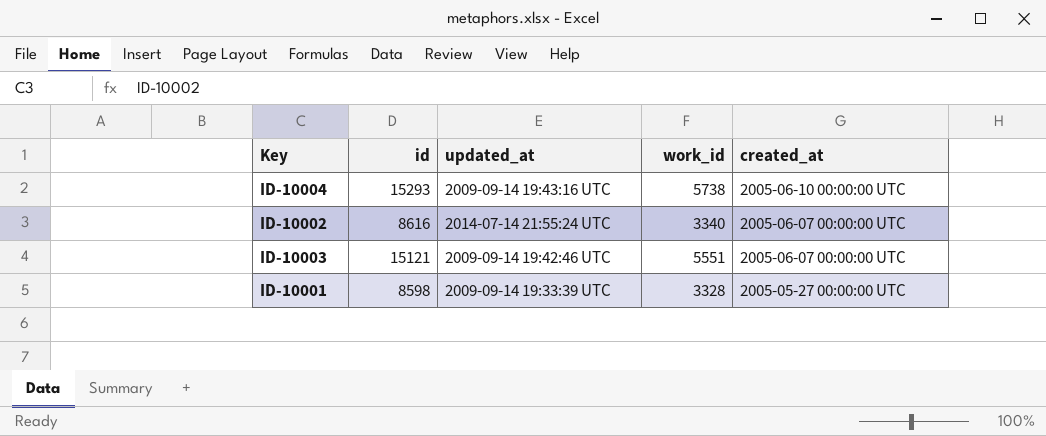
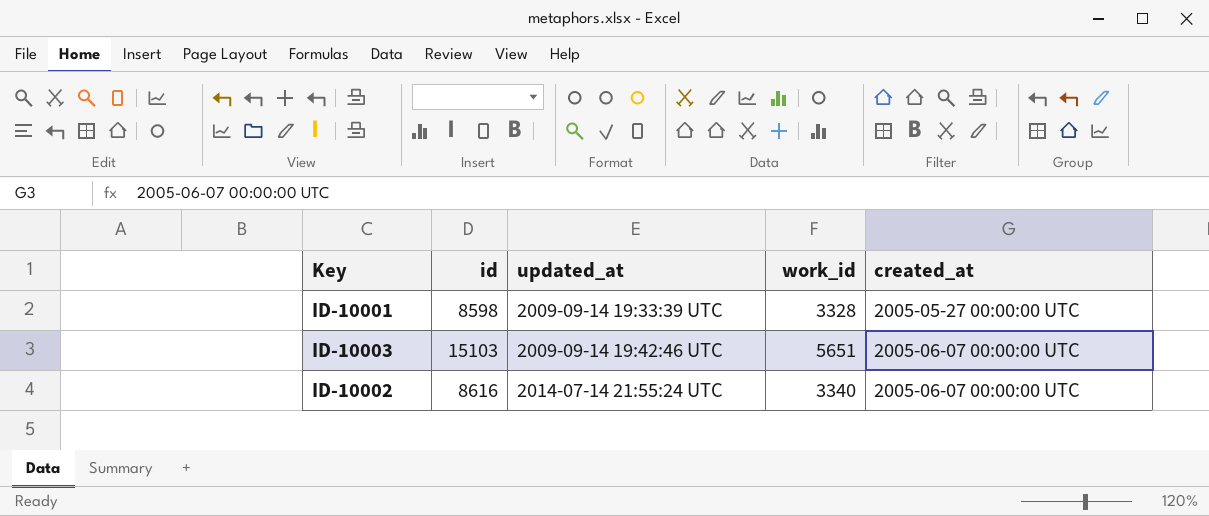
row order: created_at descending -> updated_at ascending
row ID-10004: 15293 | 2009-09-14 19:43:16 UTC | 5738 | 2005-06-10 00:00:00 UTC -> none
ID-10003 | id: 15121 -> 15103
ID-10003 | work_id: 5551 -> 5651

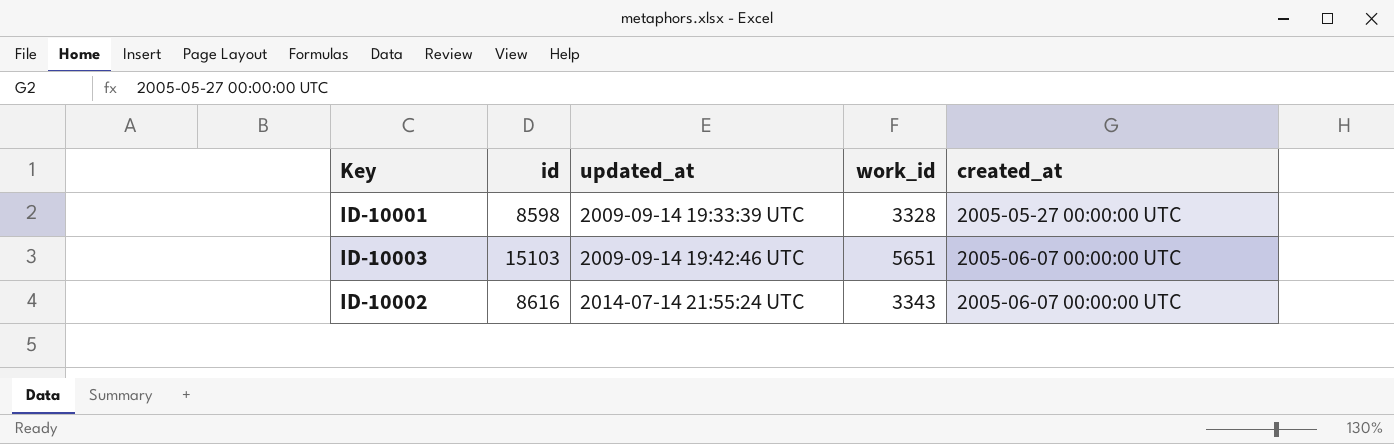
ID-10002 | work_id: 3340 -> 3343

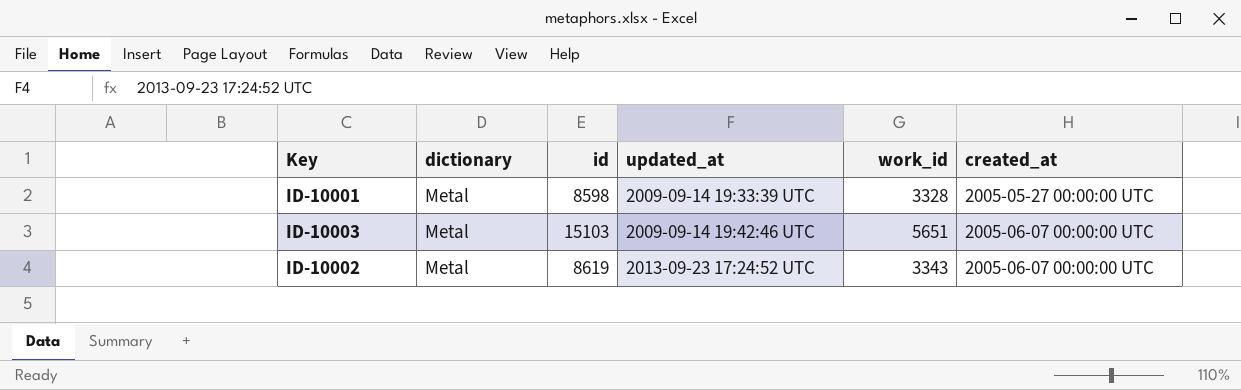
column dictionary | position: none -> 2
ID-10002 | id: 8616 -> 8619
ID-10002 | updated_at: 2014-07-14 21:55:24 UTC -> 2013-09-23 17:24:52 UTC

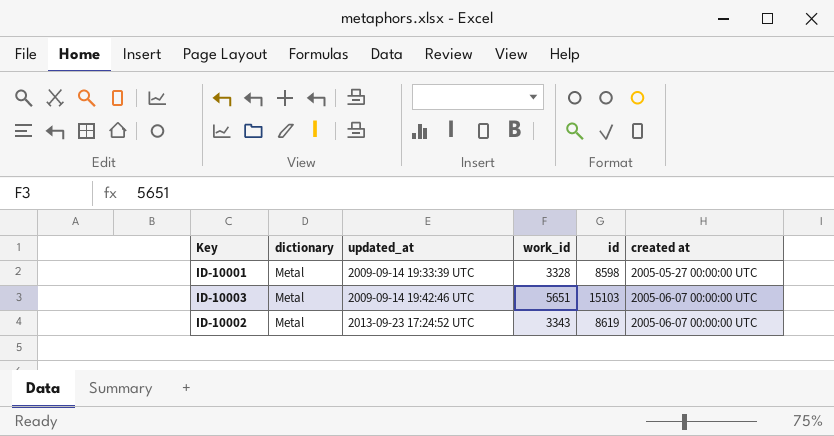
column id | position: 3 -> 5
column name: created_at -> created at

